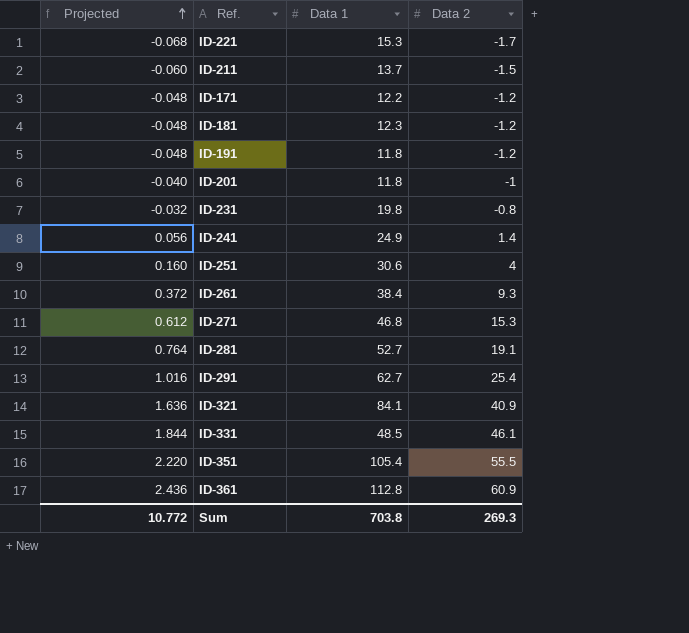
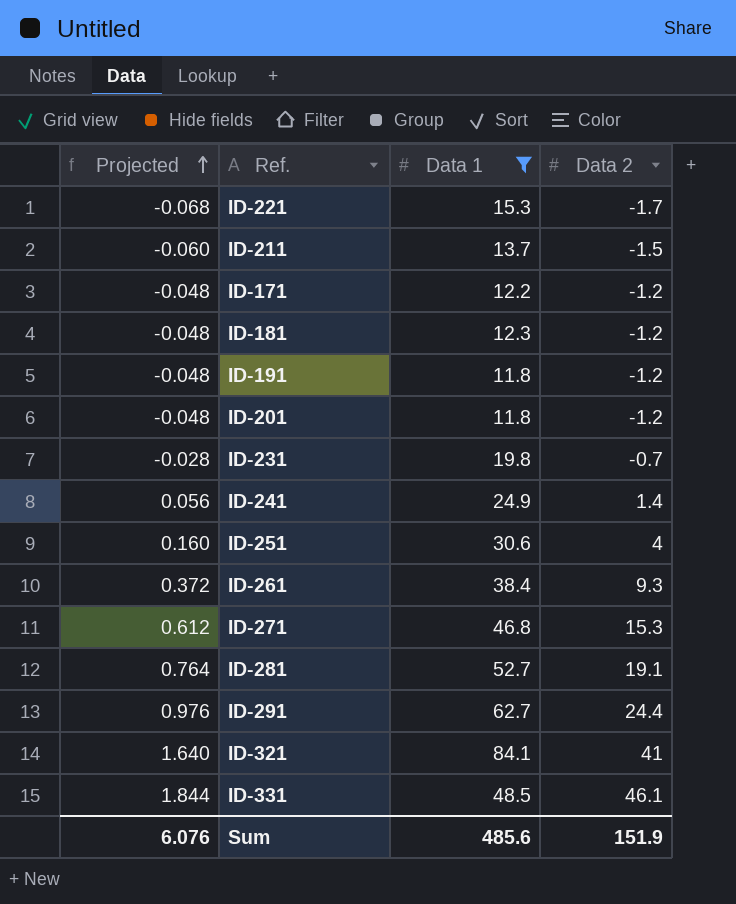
filter: none -> Data 1 <= 84.1
ID-201 | Projected: -0.040 -> -0.048
ID-201 | Data 2: -1 -> -1.2
ID-231 | Projected: -0.032 -> -0.028
ID-231 | Data 2: -0.8 -> -0.7
ID-291 | Projected: 1.016 -> 0.976
ID-291 | Data 2: 25.4 -> 24.4
ID-321 | Projected: 1.636 -> 1.640
ID-321 | Data 2: 40.9 -> 41
Sum | Projected: 10.772 -> 6.076
Sum | Data 1: 703.8 -> 485.6
Sum | Data 2: 269.3 -> 151.9

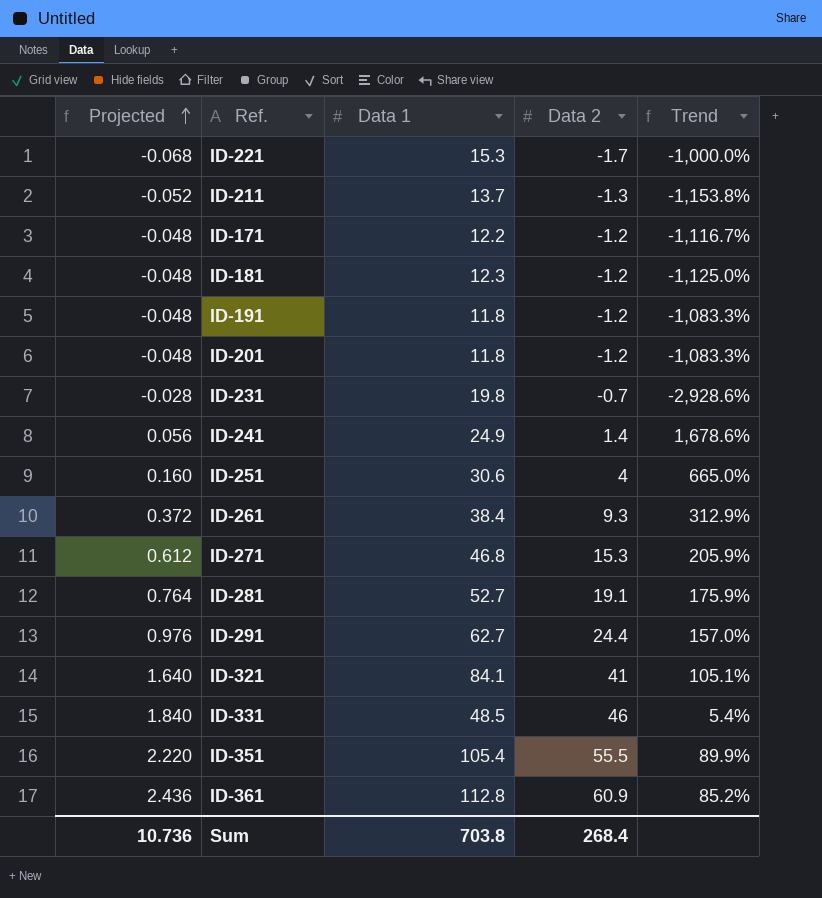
filter: Data 1 <= 84.1 -> none
column Trend | formula: none -> ([Data 1] - [Data 2]) / [Data 2]
ID-211 | Projected: -0.060 -> -0.052
ID-211 | Data 2: -1.5 -> -1.3
ID-331 | Projected: 1.844 -> 1.840
ID-331 | Data 2: 46.1 -> 46
Sum | Projected: 6.076 -> 10.736
Sum | Data 1: 485.6 -> 703.8
Sum | Data 2: 151.9 -> 268.4

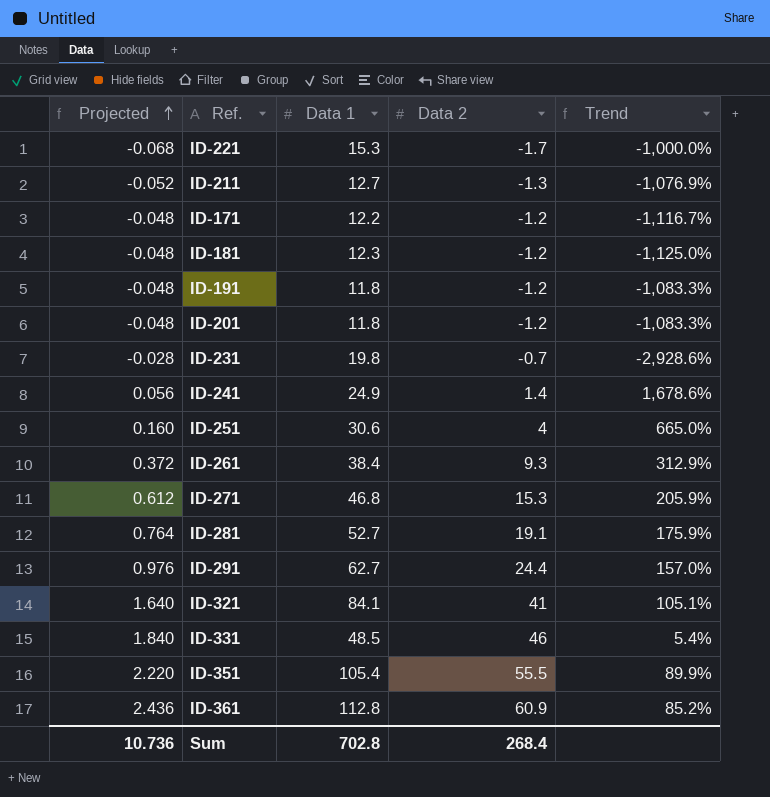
ID-211 | Data 1: 13.7 -> 12.7
ID-211 | Trend: -1,153.8% -> -1,076.9%
Sum | Data 1: 703.8 -> 702.8

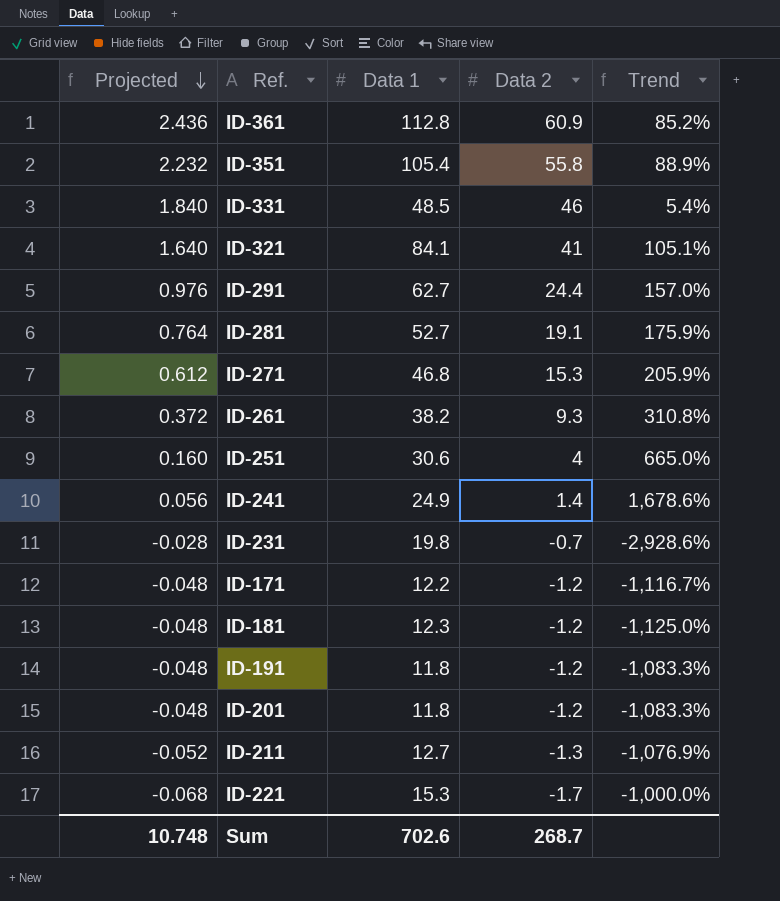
row order: Projected ascending -> Projected descending
ID-351 | Projected: 2.220 -> 2.232
ID-351 | Data 2: 55.5 -> 55.8
ID-351 | Trend: 89.9% -> 88.9%
ID-261 | Data 1: 38.4 -> 38.2
ID-261 | Trend: 312.9% -> 310.8%
Sum | Projected: 10.736 -> 10.748
Sum | Data 1: 702.8 -> 702.6
Sum | Data 2: 268.4 -> 268.7

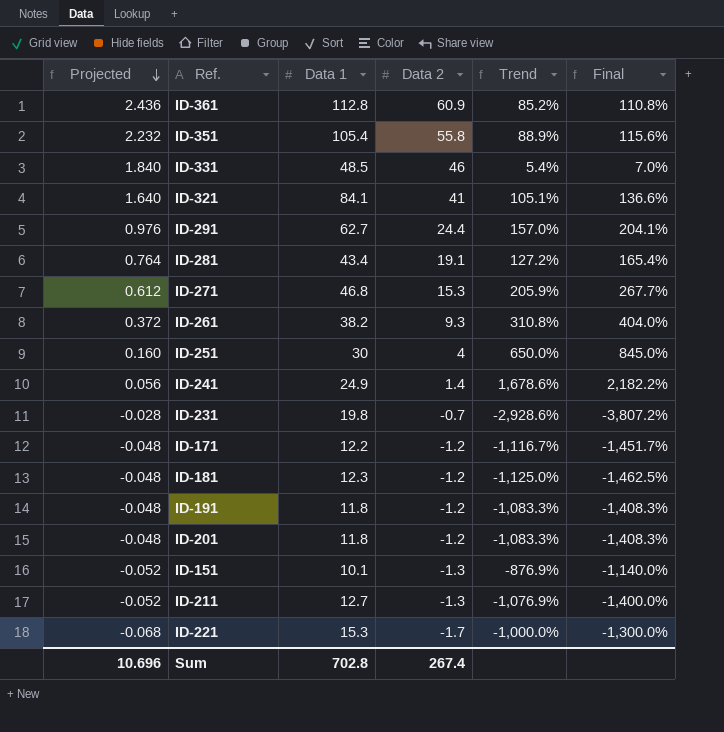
column Final | formula: none -> [Trend] * 1.3
ID-281 | Data 1: 52.7 -> 43.4
ID-281 | Trend: 175.9% -> 127.2%
ID-251 | Data 1: 30.6 -> 30
ID-251 | Trend: 665.0% -> 650.0%
row ID-151: none -> -0.052 | 10.1 | -1.3 | -876.9% | -1,140.0%
Sum | Projected: 10.748 -> 10.696
Sum | Data 1: 702.6 -> 702.8
Sum | Data 2: 268.7 -> 267.4

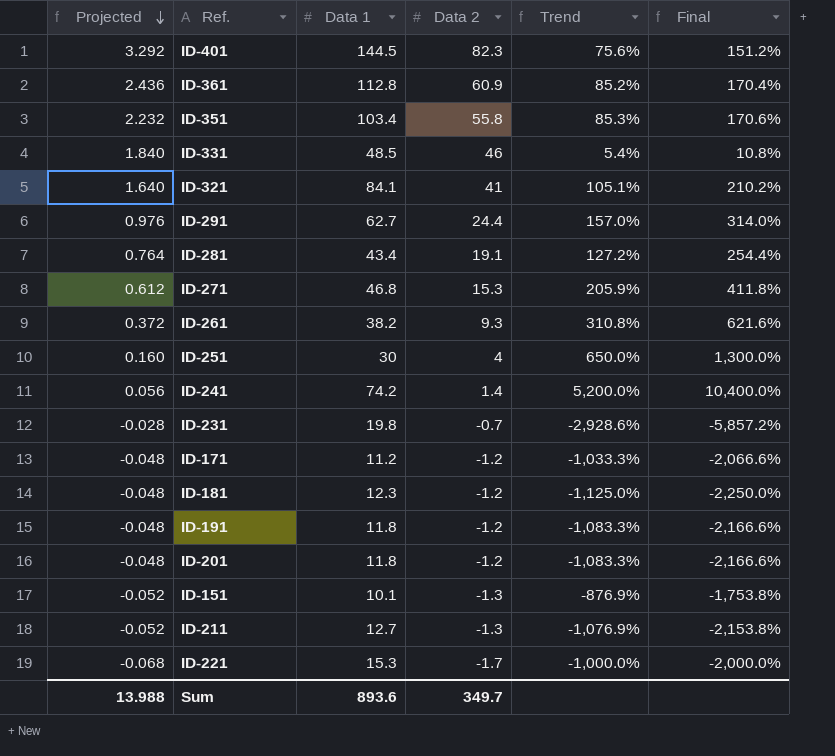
column Final | formula: [Trend] * 1.3 -> [Trend] * 2
row ID-401: none -> 3.292 | 144.5 | 82.3 | 75.6% | 151.2%
ID-351 | Data 1: 105.4 -> 103.4
ID-351 | Trend: 88.9% -> 85.3%
ID-241 | Data 1: 24.9 -> 74.2
ID-241 | Trend: 1,678.6% -> 5,200.0%
ID-171 | Data 1: 12.2 -> 11.2
ID-171 | Trend: -1,116.7% -> -1,033.3%
Sum | Projected: 10.696 -> 13.988
Sum | Data 1: 702.8 -> 893.6
Sum | Data 2: 267.4 -> 349.7

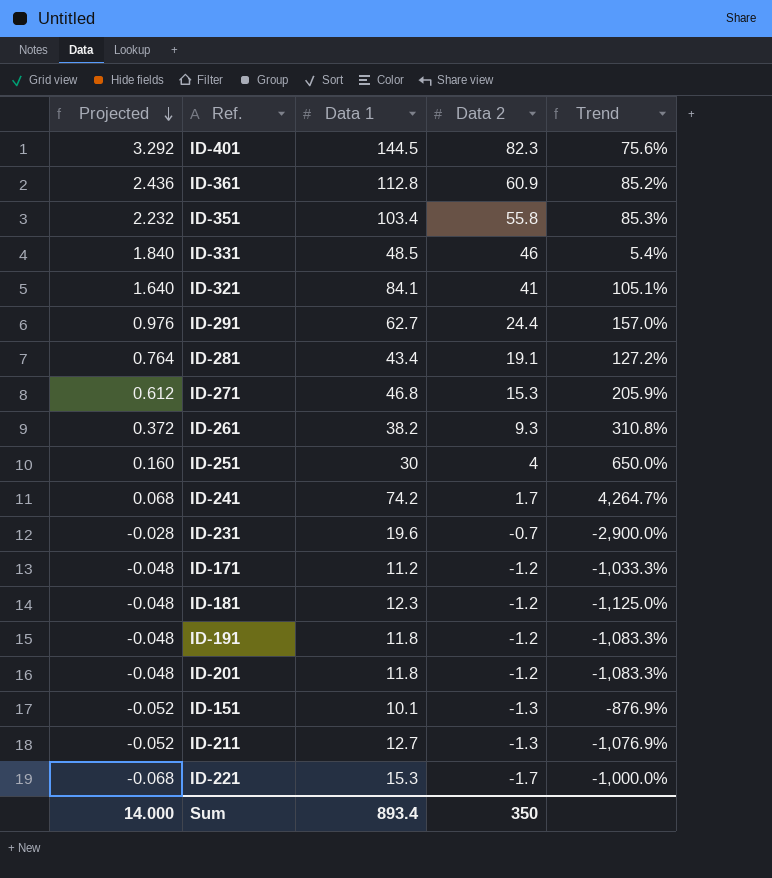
column Final | formula: [Trend] * 2 -> none
ID-241 | Projected: 0.056 -> 0.068
ID-241 | Data 2: 1.4 -> 1.7
ID-241 | Trend: 5,200.0% -> 4,264.7%
ID-231 | Data 1: 19.8 -> 19.6
ID-231 | Trend: -2,928.6% -> -2,900.0%
Sum | Projected: 13.988 -> 14.000
Sum | Data 1: 893.6 -> 893.4
Sum | Data 2: 349.7 -> 350

